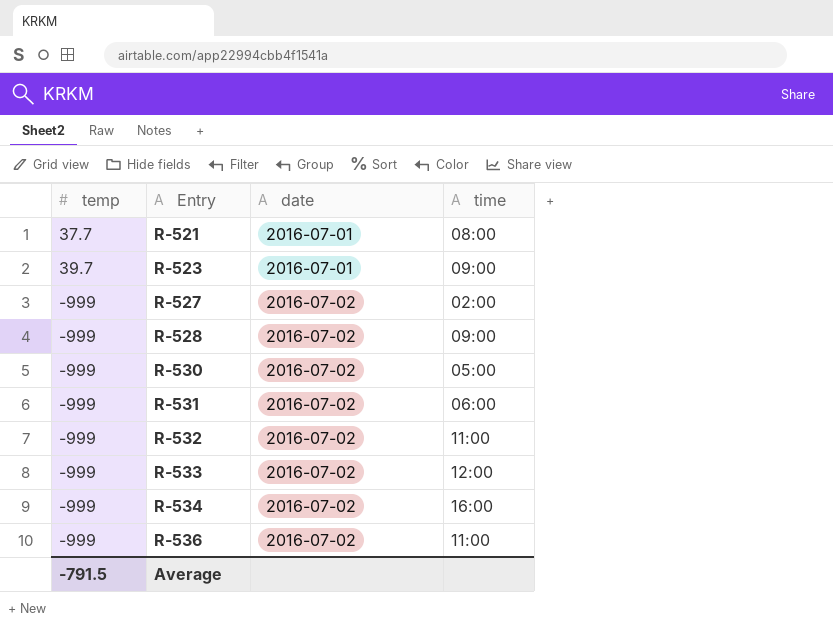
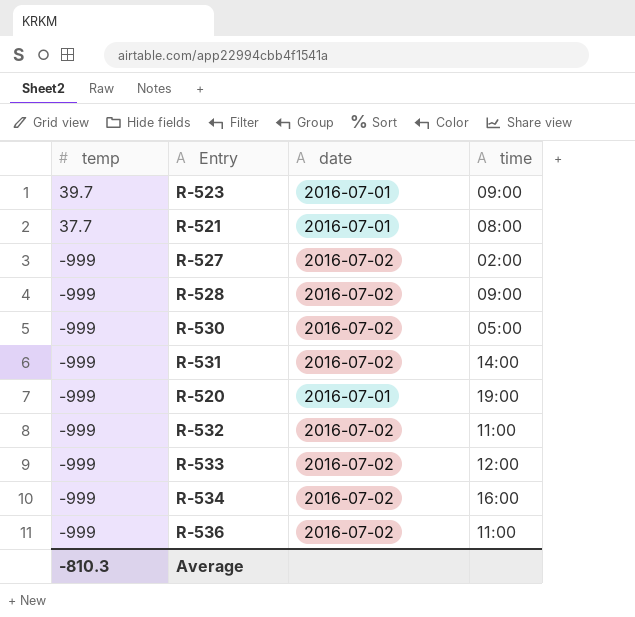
row order: Entry ascending -> temp descending
R-531 | time: 06:00 -> 14:00
row R-520: none -> -999 | 2016-07-01 | 19:00
Average | temp: -791.5 -> -810.3

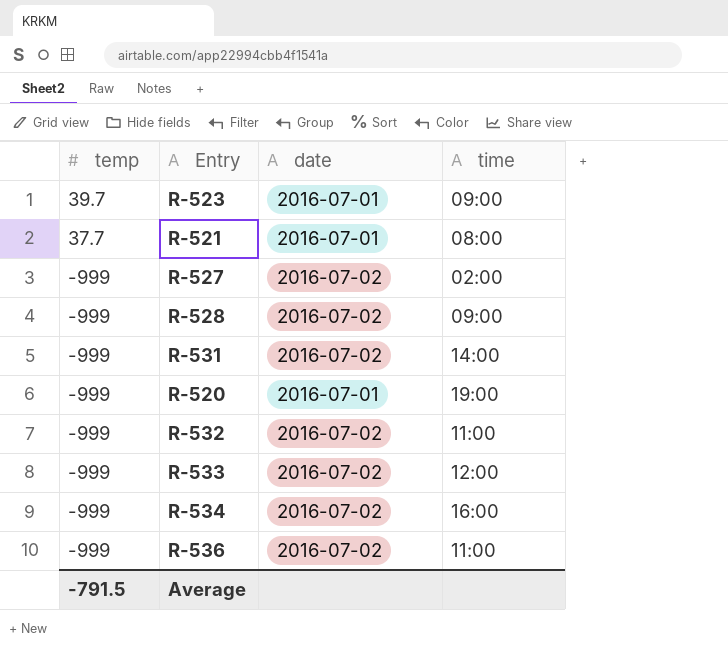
row R-530: -999 | 2016-07-02 | 05:00 -> none
Average | temp: -810.3 -> -791.5

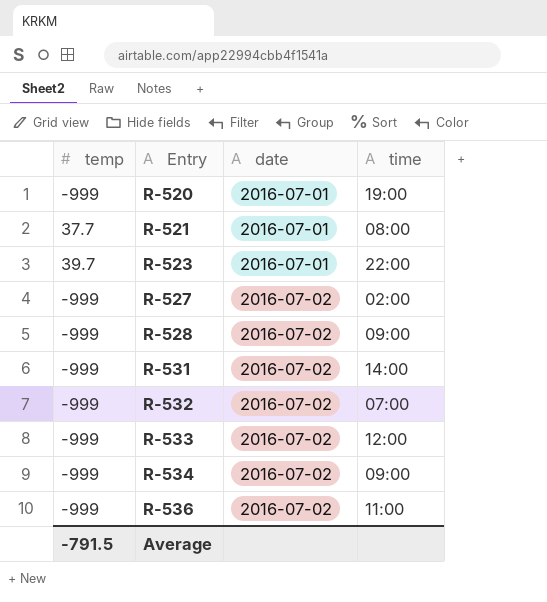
row order: temp descending -> Entry ascending
R-523 | time: 09:00 -> 22:00
R-532 | time: 11:00 -> 07:00
R-534 | time: 16:00 -> 09:00

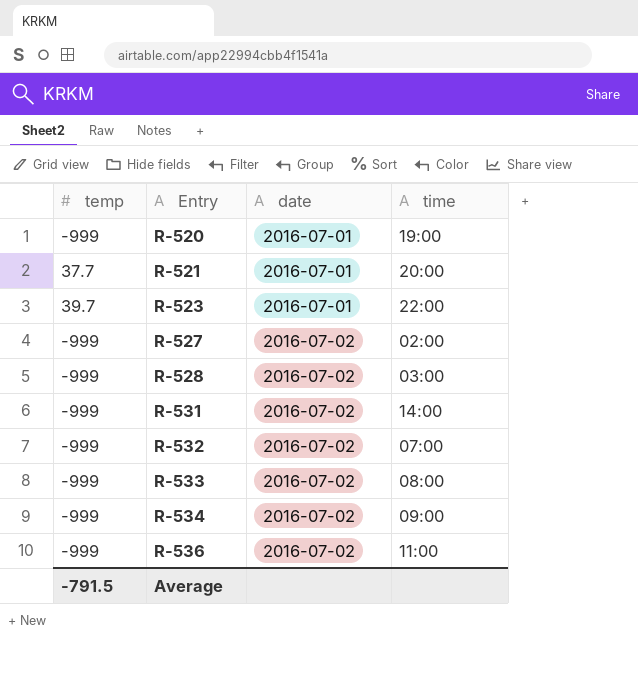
R-521 | time: 08:00 -> 20:00
R-528 | time: 09:00 -> 03:00
R-533 | time: 12:00 -> 08:00

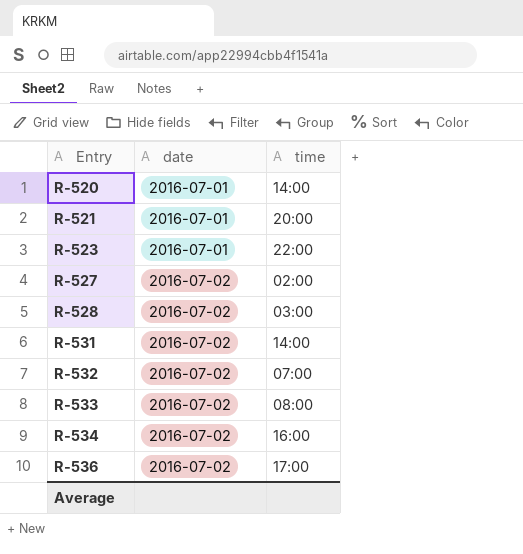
column temp | position: 1 -> none
R-520 | time: 19:00 -> 14:00
R-534 | time: 09:00 -> 16:00
R-536 | time: 11:00 -> 17:00

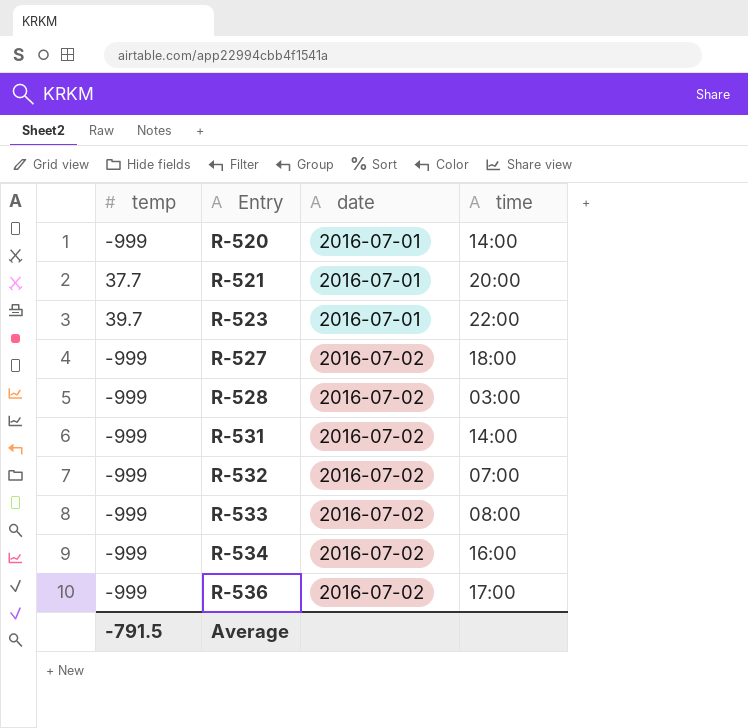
column temp | position: none -> 1
R-527 | time: 02:00 -> 18:00

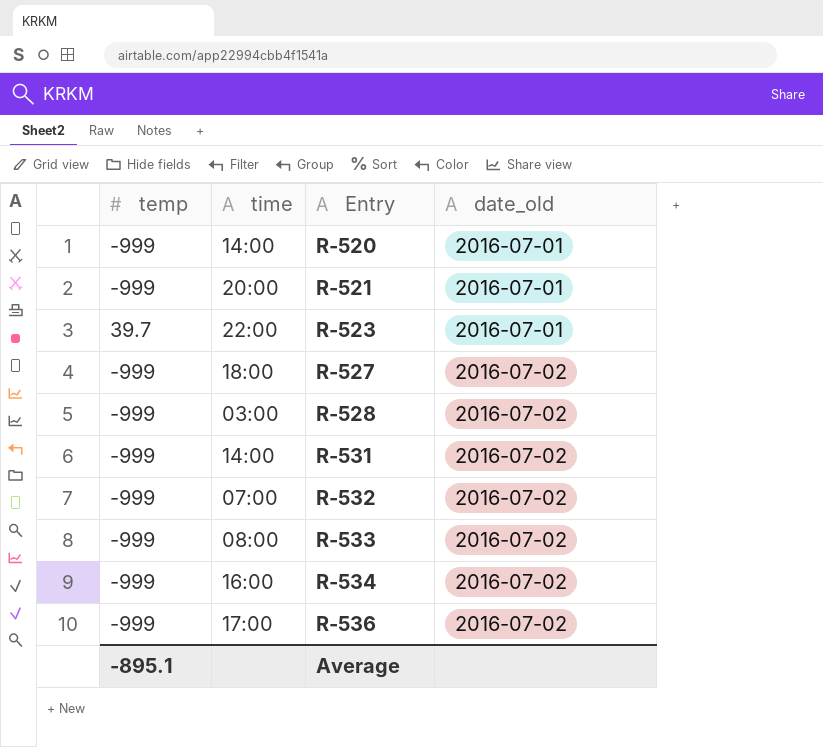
column time | position: 4 -> 2
column name: date -> date_old
R-521 | temp: 37.7 -> -999
Average | temp: -791.5 -> -895.1

